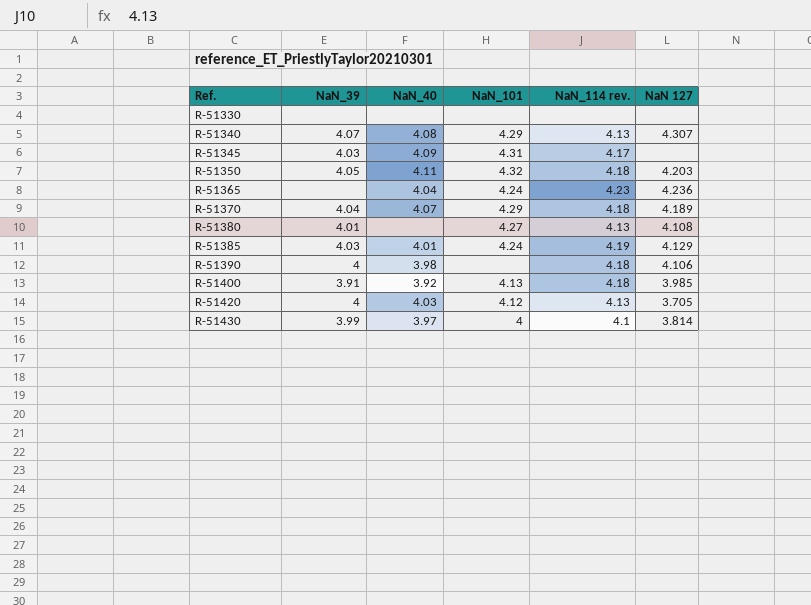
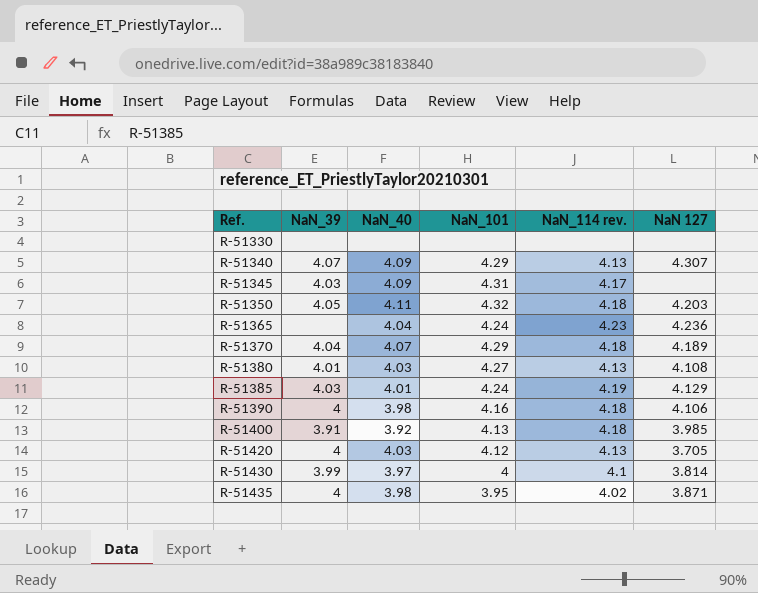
R-51340 | NaN_40: 4.08 -> 4.09
R-51380 | NaN_40: none -> 4.03
R-51390 | NaN_101: none -> 4.16
row R-51435: none -> 4 | 3.98 | 3.95 | 4.02 | 3.871

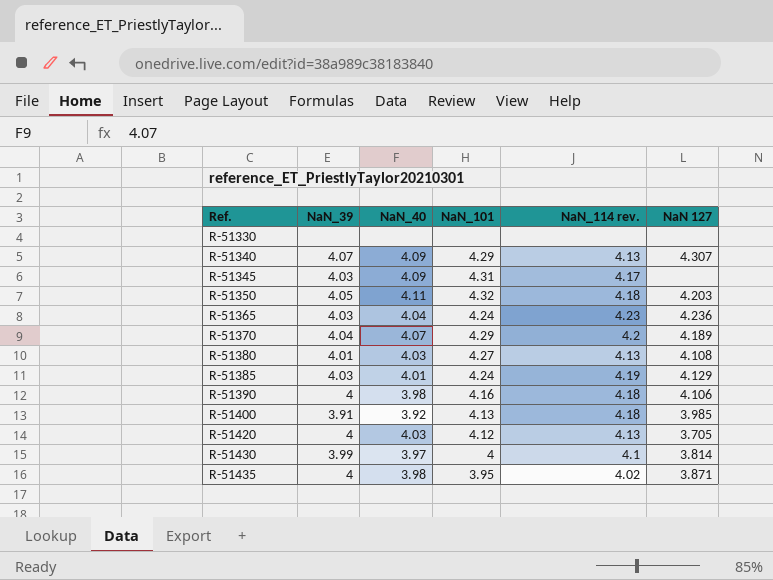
R-51365 | NaN_39: none -> 4.03
R-51370 | NaN_114 rev.: 4.18 -> 4.2

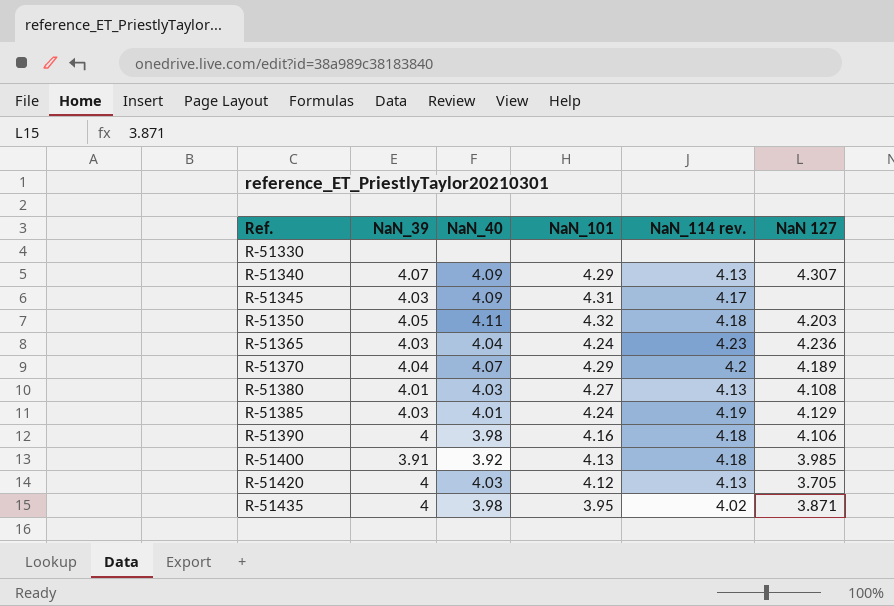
row R-51430: 3.99 | 3.97 | 4 | 4.1 | 3.814 -> none

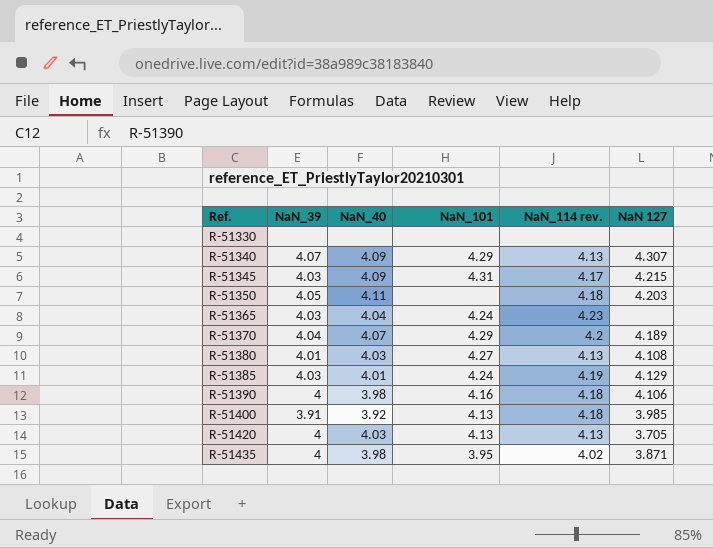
R-51345 | NaN 127: none -> 4.215
R-51350 | NaN_101: 4.32 -> none
R-51365 | NaN 127: 4.236 -> none
R-51420 | NaN_101: 4.12 -> 4.13

